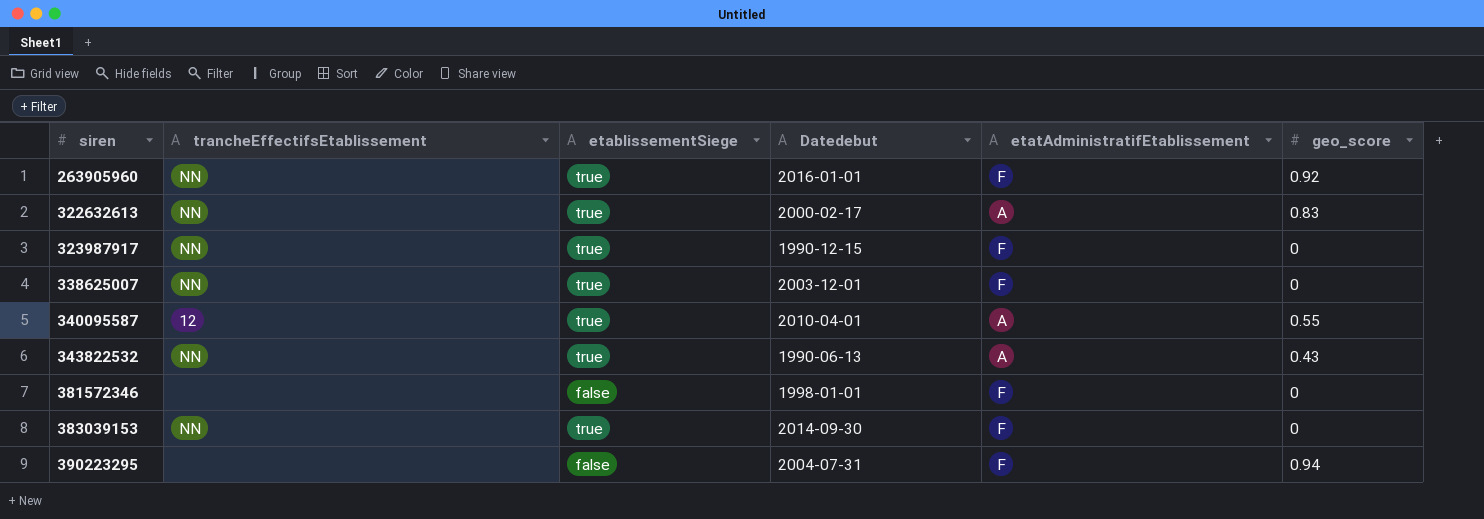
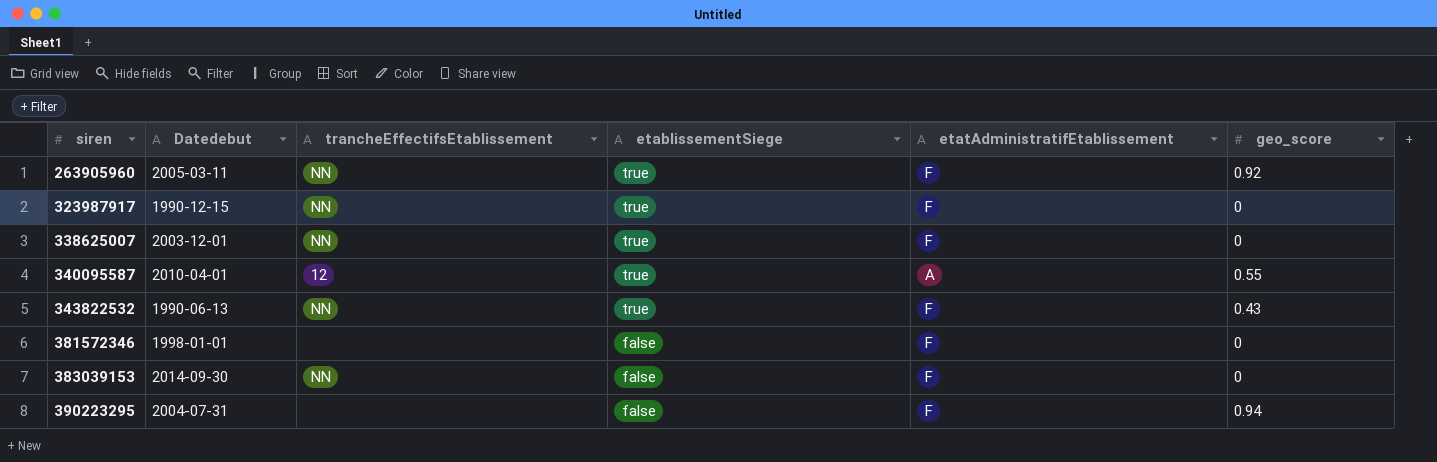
column Datedebut | position: 4 -> 2
row 322632613: NN | true | 2000-02-17 | A | 0.83 -> none
263905960 | Datedebut: 2016-01-01 -> 2005-03-11
343822532 | etatAdministratifEtablissement: A -> F
383039153 | etablissementSiege: true -> false

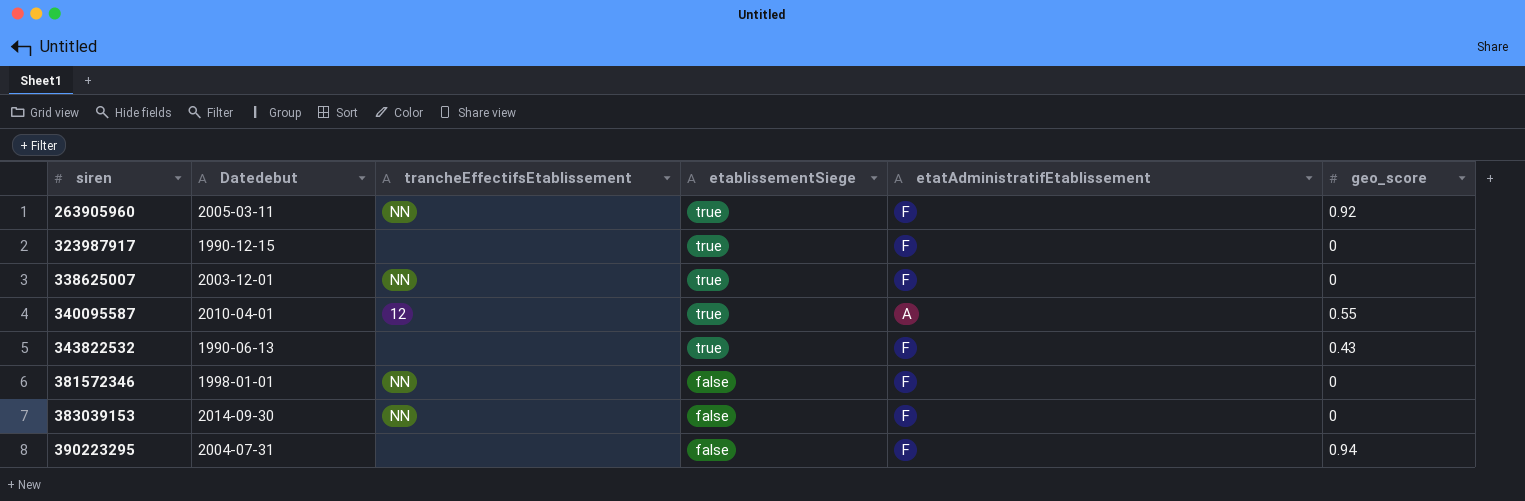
323987917 | trancheEffectifsEtablissement: NN -> none
343822532 | trancheEffectifsEtablissement: NN -> none
381572346 | trancheEffectifsEtablissement: none -> NN

